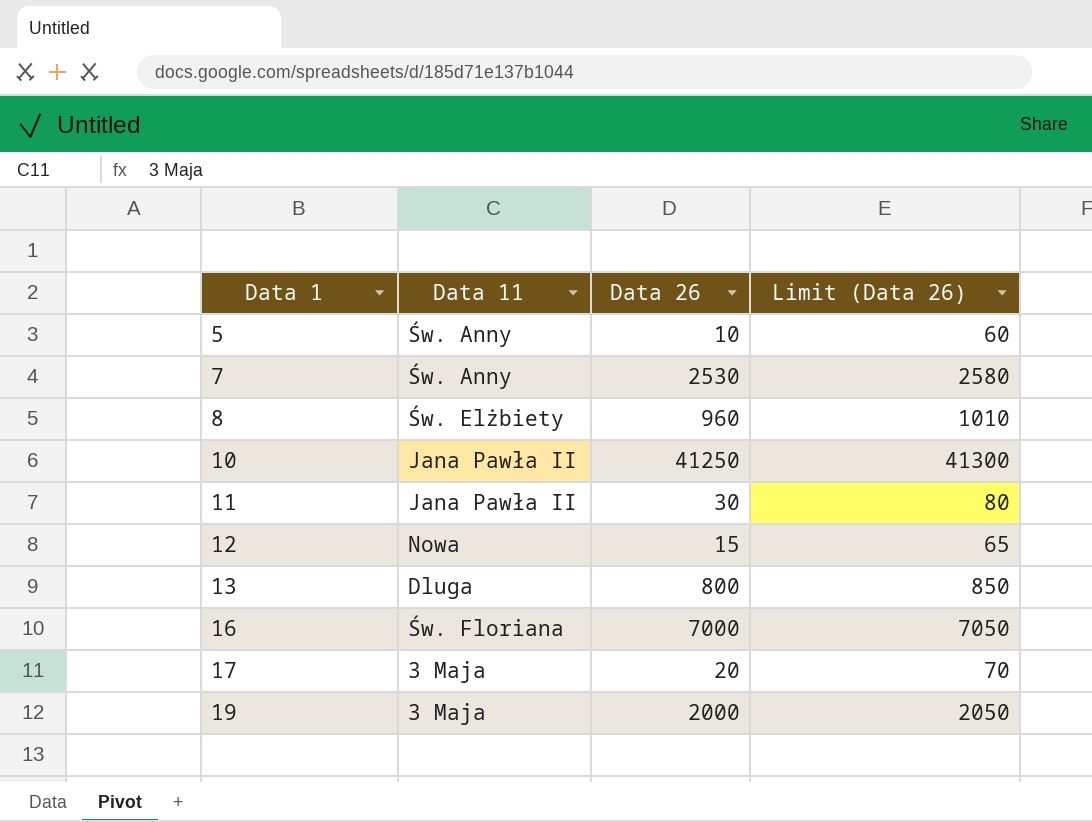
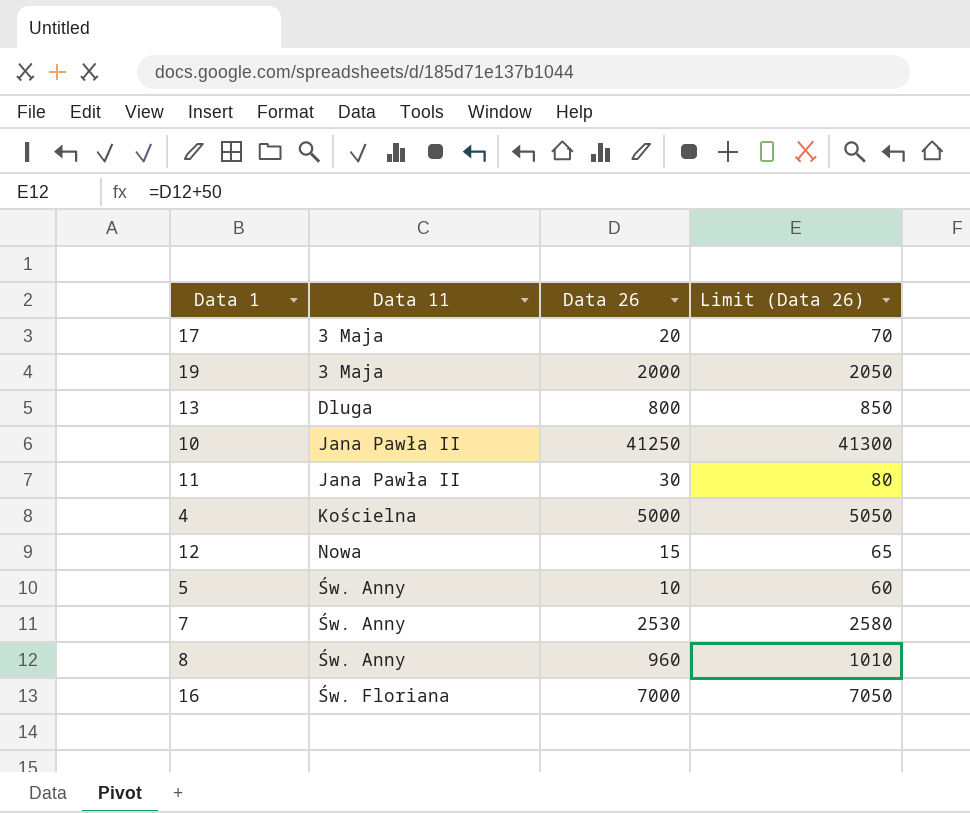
row order: Data 1 ascending -> Data 11 ascending
row 4: none -> Kościelna | 5000 | 5050
8 | Data 11: Św. Elżbiety -> Św. Anny

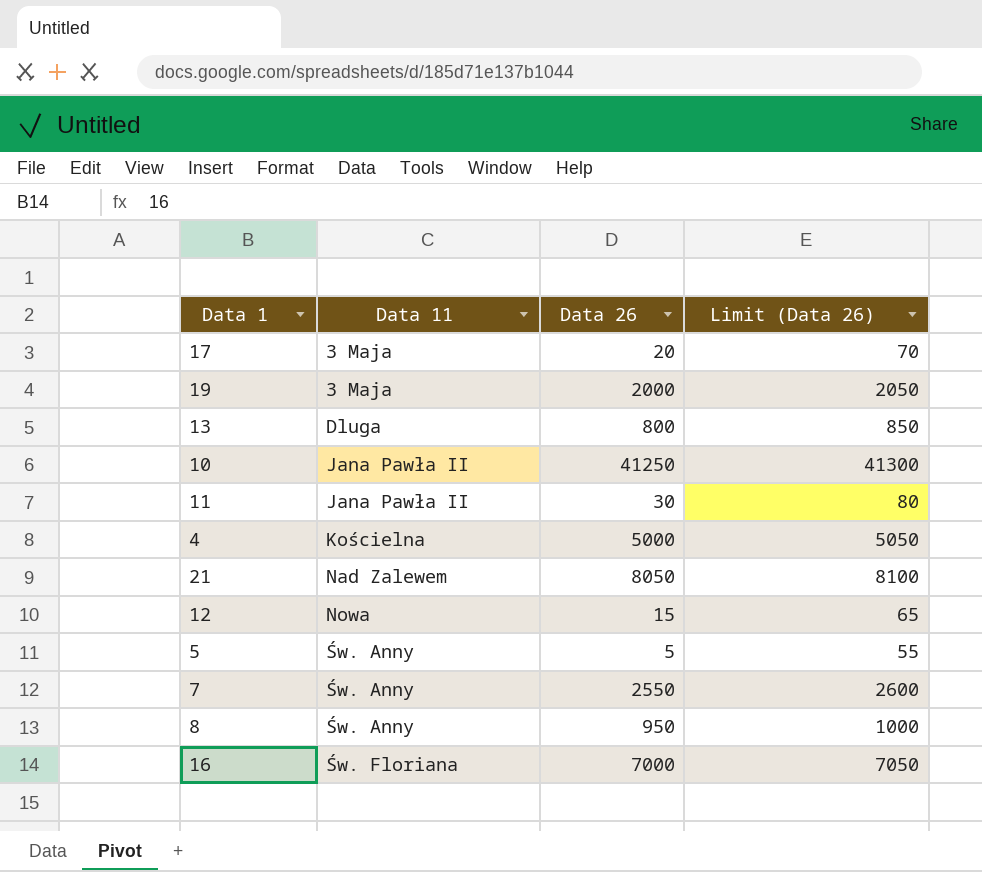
row 21: none -> Nad Zalewem | 8050 | 8100
5 | Data 26: 10 -> 5
5 | Limit (Data 26): 60 -> 55
7 | Data 26: 2530 -> 2550
7 | Limit (Data 26): 2580 -> 2600
8 | Data 26: 960 -> 950
8 | Limit (Data 26): 1010 -> 1000

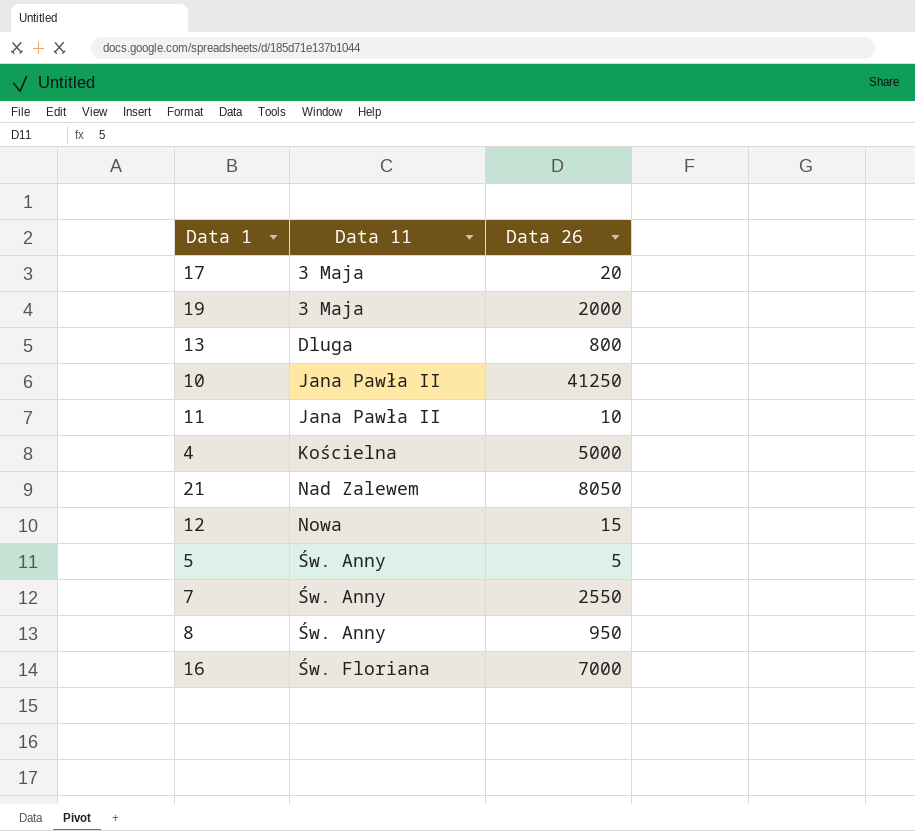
column Limit (Data 26) | formula: [Data 26] + 50 -> none
11 | Data 26: 30 -> 10

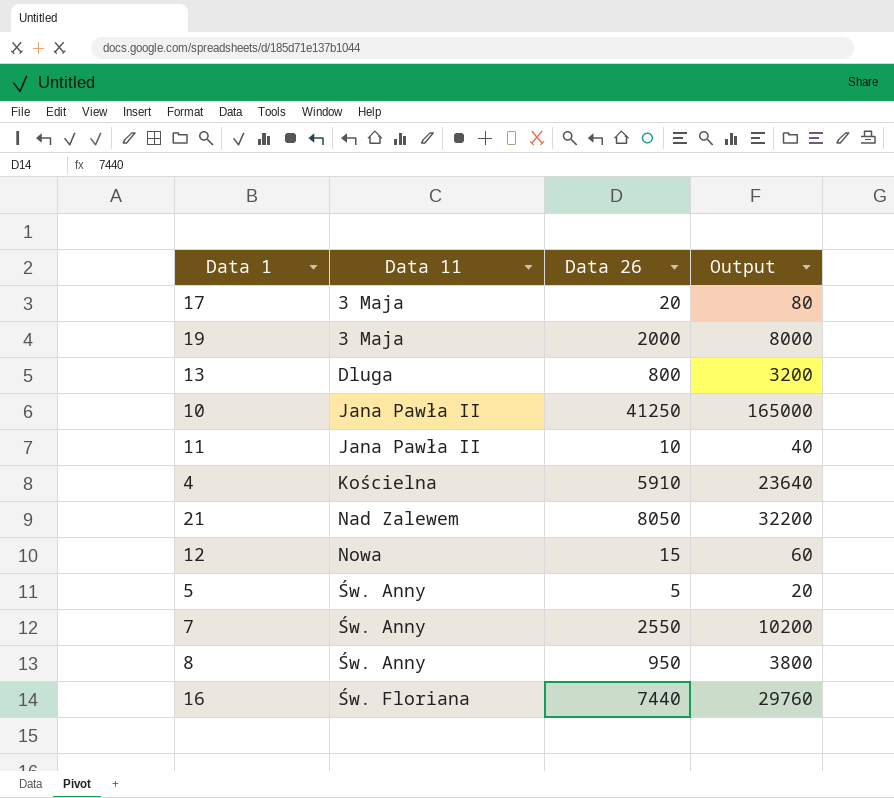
column Output | formula: none -> [Data 26] * 4
4 | Data 26: 5000 -> 5910
16 | Data 26: 7000 -> 7440

